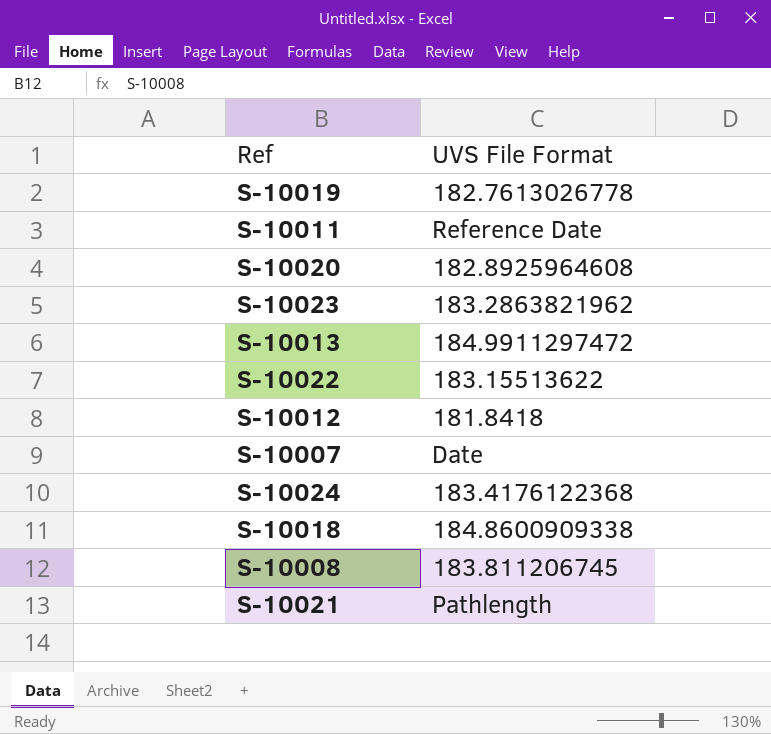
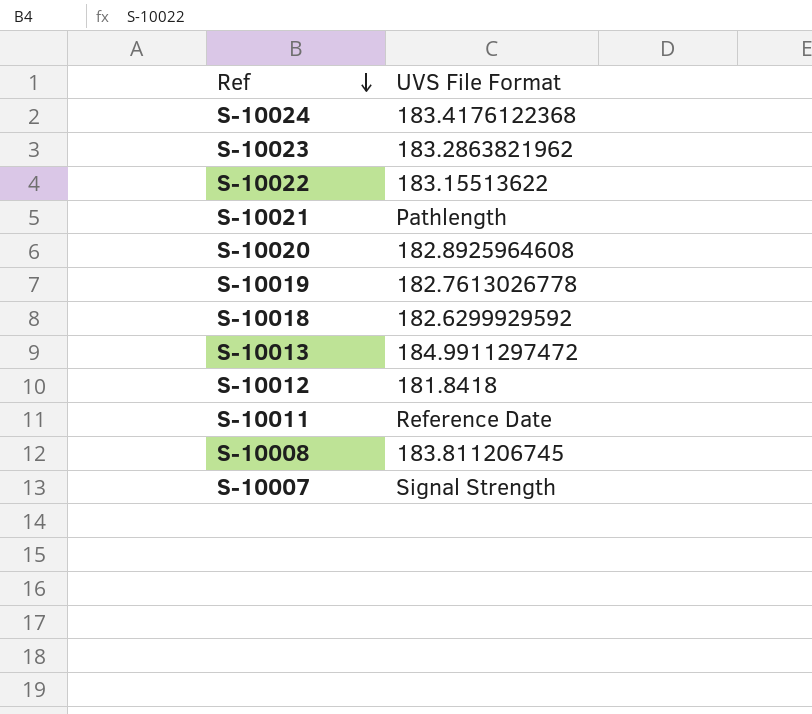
row order: none -> Ref descending
S-10018 | UVS File Format: 184.8600909338 -> 182.6299929592
S-10007 | UVS File Format: Date -> Signal Strength

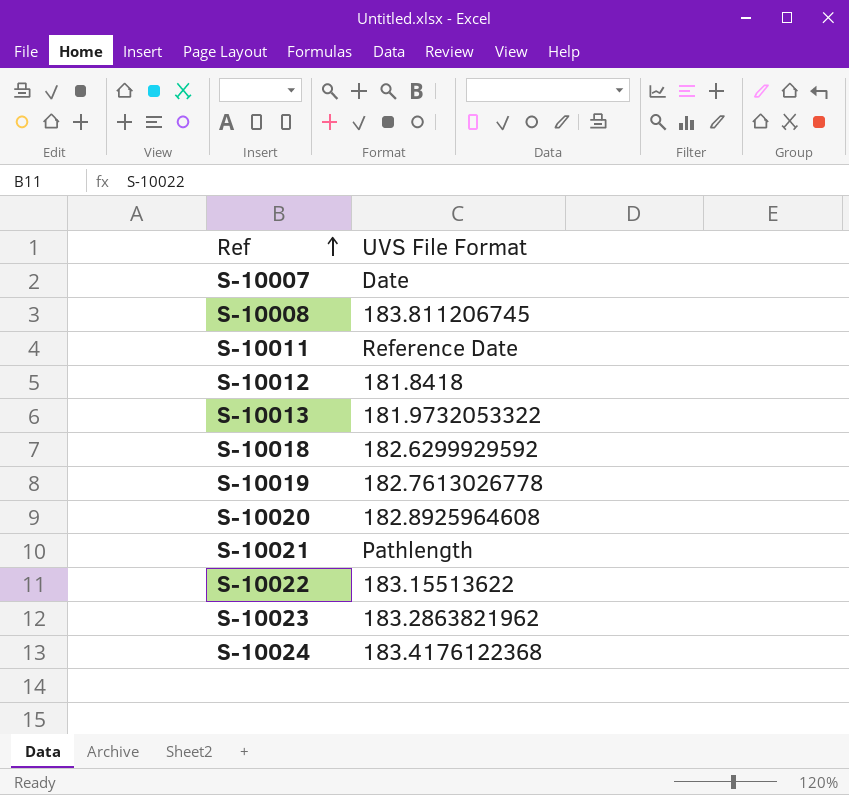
row order: Ref descending -> Ref ascending
S-10007 | UVS File Format: Signal Strength -> Date
S-10013 | UVS File Format: 184.9911297472 -> 181.9732053322

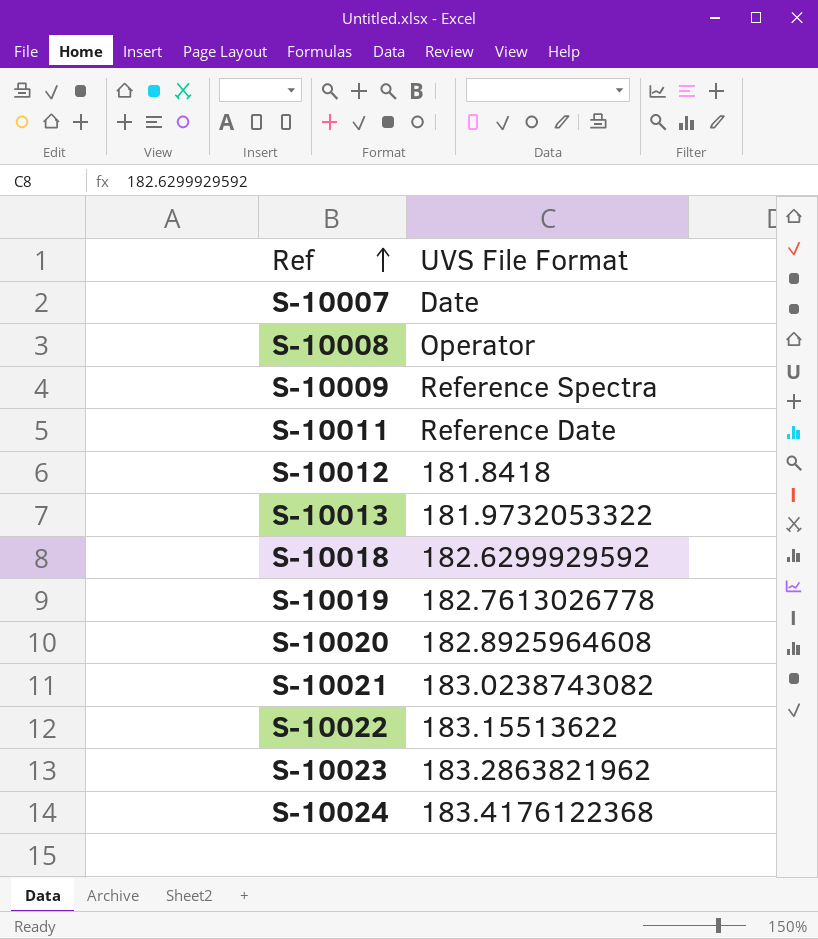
S-10008 | UVS File Format: 183.811206745 -> Operator
row S-10009: none -> Reference Spectra
S-10021 | UVS File Format: Pathlength -> 183.0238743082

